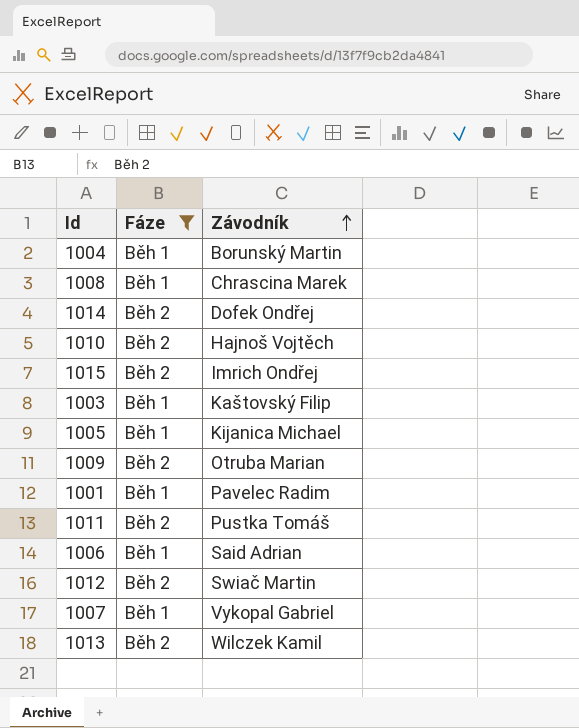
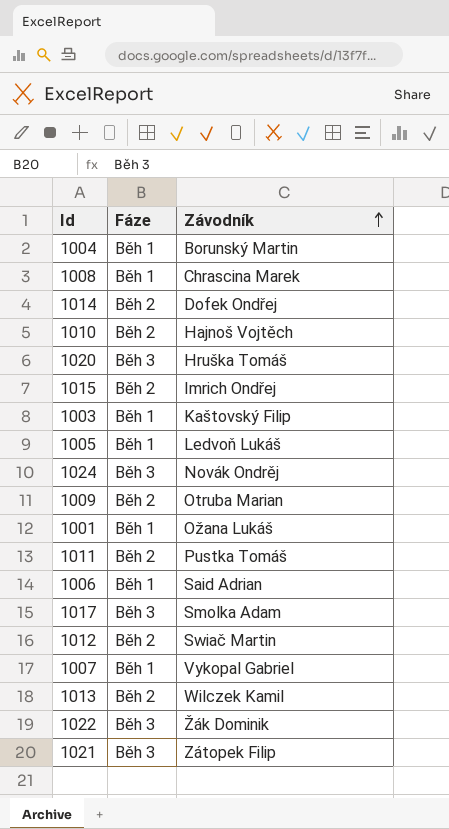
filter: Fáze != Běh 3 -> none
1005 | Závodník: Kijanica Michael -> Ledvoň Lukáš
1001 | Závodník: Pavelec Radim -> Ožana Lukáš

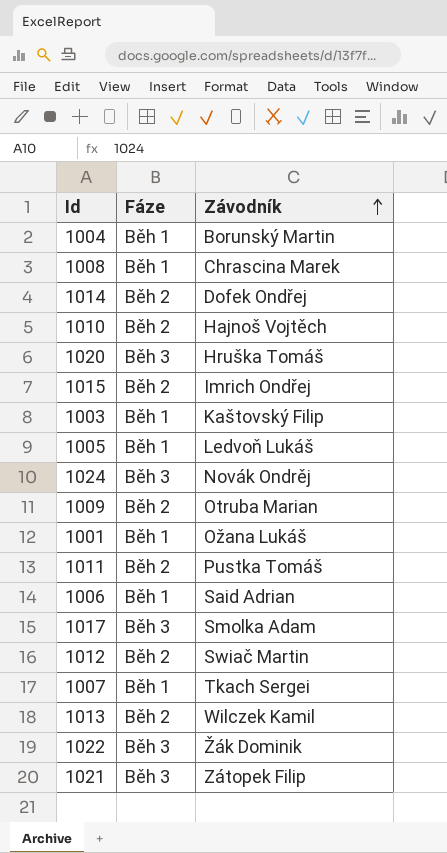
1007 | Závodník: Vykopal Gabriel -> Tkach Sergei

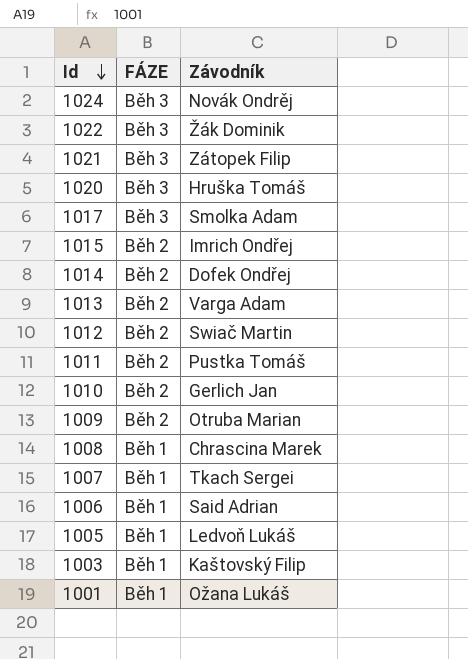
row order: Závodník ascending -> Id descending
column name: Fáze -> FÁZE
row 1004: Běh 1 | Borunský Martin -> none
1013 | Závodník: Wilczek Kamil -> Varga Adam
1010 | Závodník: Hajnoš Vojtěch -> Gerlich Jan

